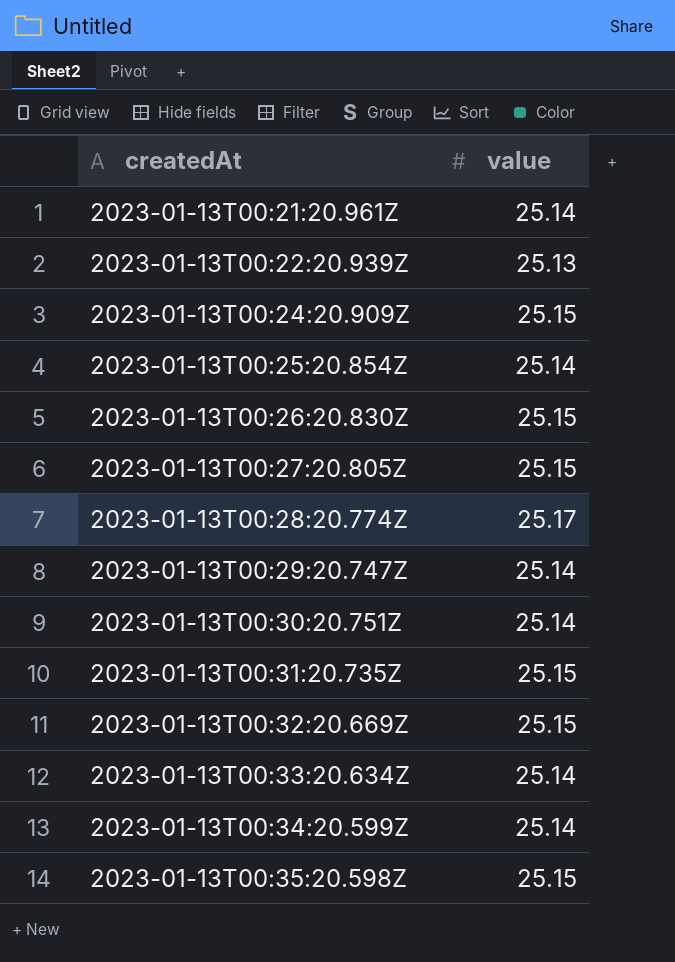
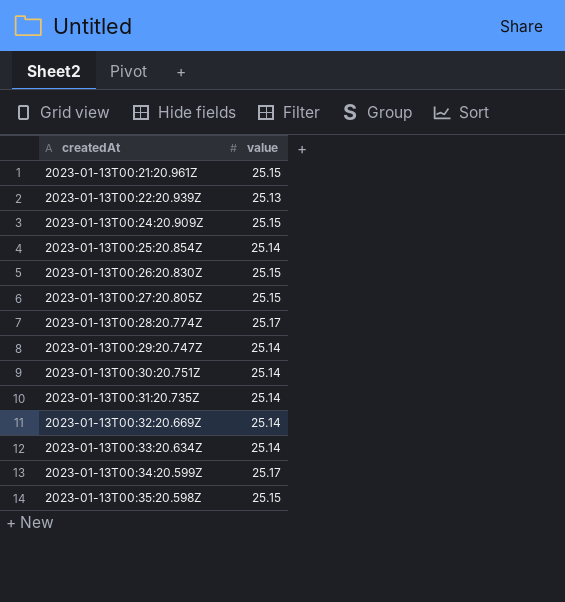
2023-01-13T00:21:20.961Z | value: 25.14 -> 25.15
2023-01-13T00:31:20.735Z | value: 25.15 -> 25.14
2023-01-13T00:32:20.669Z | value: 25.15 -> 25.14
2023-01-13T00:34:20.599Z | value: 25.14 -> 25.17

